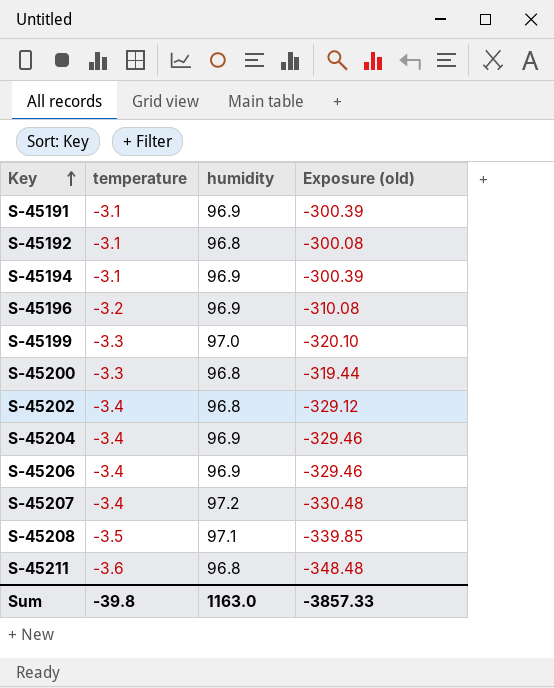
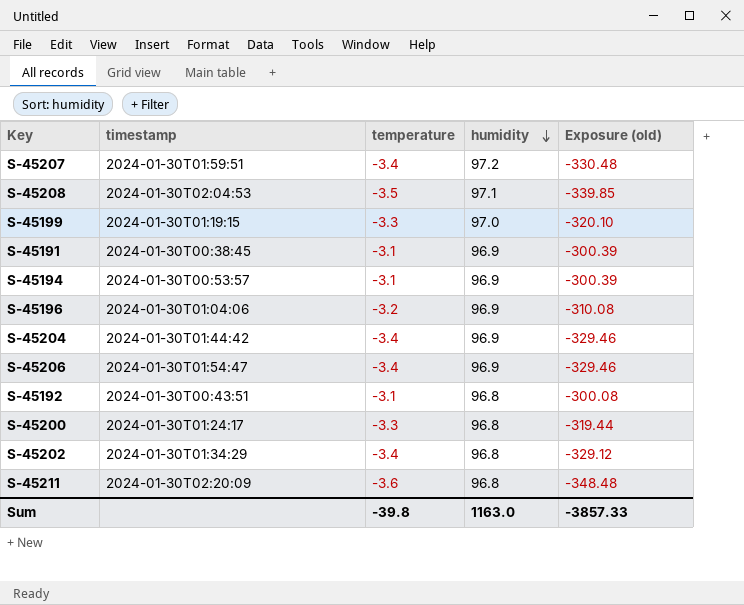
row order: Key ascending -> humidity descending
column timestamp | position: none -> 2

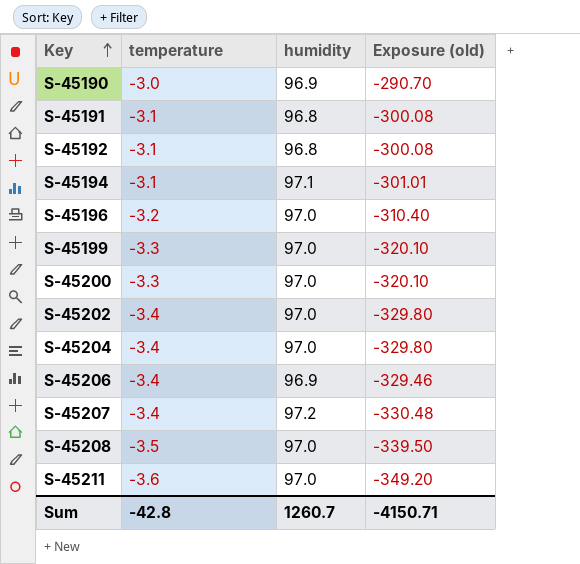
row order: humidity descending -> Key ascending
column timestamp | position: 2 -> none
row S-45190: none -> -3.0 | 96.9 | -290.70
S-45191 | humidity: 96.9 -> 96.8
S-45191 | Exposure (old): -300.39 -> -300.08
S-45194 | humidity: 96.9 -> 97.1
S-45194 | Exposure (old): -300.39 -> -301.01
S-45196 | humidity: 96.9 -> 97.0
S-45196 | Exposure (old): -310.08 -> -310.40
S-45200 | humidity: 96.8 -> 97.0
S-45200 | Exposure (old): -319.44 -> -320.10
S-45202 | humidity: 96.8 -> 97.0
S-45202 | Exposure (old): -329.12 -> -329.80
S-45204 | humidity: 96.9 -> 97.0
S-45204 | Exposure (old): -329.46 -> -329.80
S-45208 | humidity: 97.1 -> 97.0
S-45208 | Exposure (old): -339.85 -> -339.50
S-45211 | humidity: 96.8 -> 97.0
S-45211 | Exposure (old): -348.48 -> -349.20
Sum | temperature: -39.8 -> -42.8
Sum | humidity: 1163.0 -> 1260.7
Sum | Exposure (old): -3857.33 -> -4150.71

